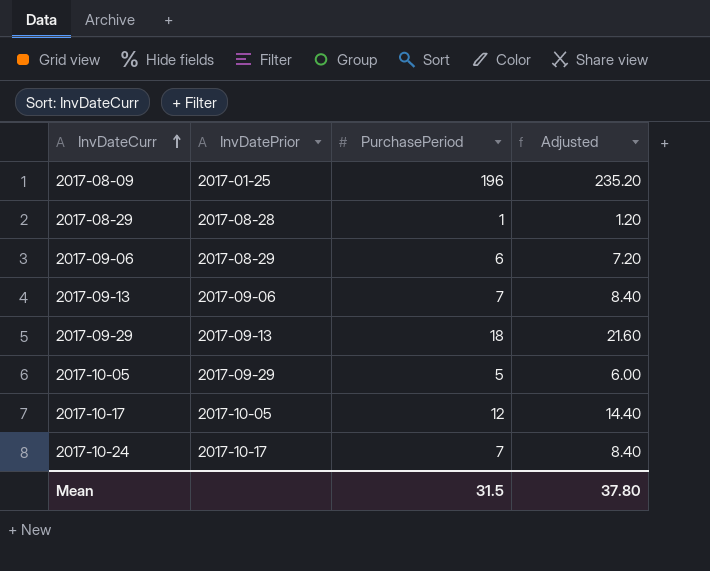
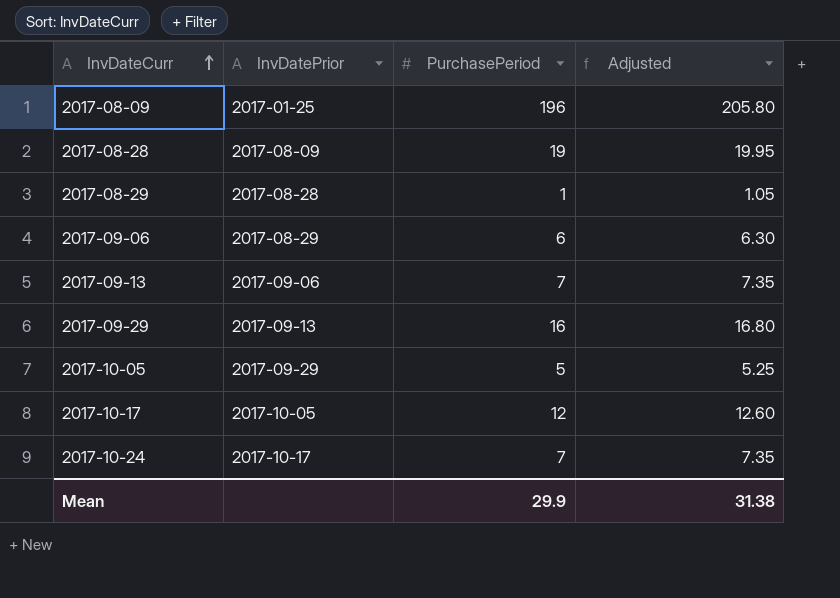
column Adjusted | formula: [PurchasePeriod] * 1.2 -> [PurchasePeriod] * 1.05
row 2017-08-28: none -> 2017-08-09 | 19 | 19.95
2017-09-29 | PurchasePeriod: 18 -> 16
Mean | PurchasePeriod: 31.5 -> 29.9
Mean | Adjusted: 37.80 -> 31.38

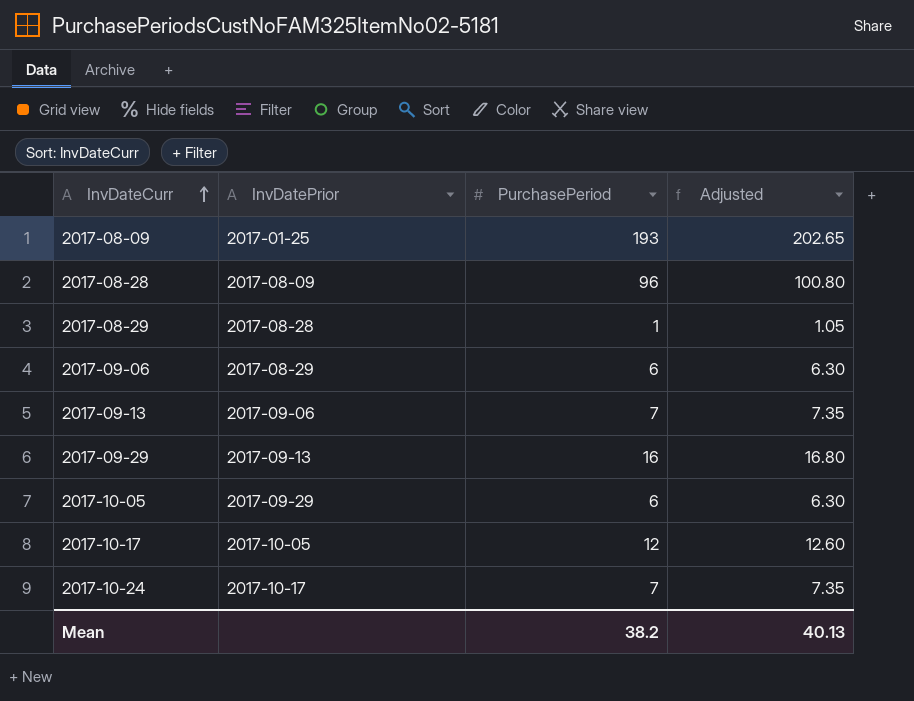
2017-08-09 | PurchasePeriod: 196 -> 193
2017-08-09 | Adjusted: 205.80 -> 202.65
2017-08-28 | PurchasePeriod: 19 -> 96
2017-08-28 | Adjusted: 19.95 -> 100.80
2017-10-05 | PurchasePeriod: 5 -> 6
2017-10-05 | Adjusted: 5.25 -> 6.30
Mean | PurchasePeriod: 29.9 -> 38.2
Mean | Adjusted: 31.38 -> 40.13

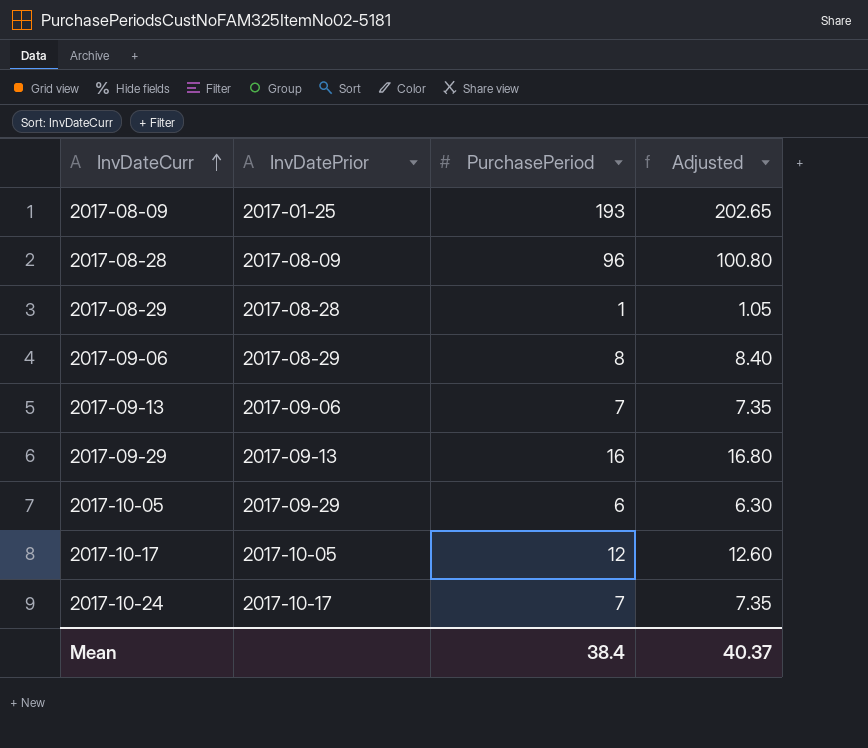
2017-09-06 | PurchasePeriod: 6 -> 8
2017-09-06 | Adjusted: 6.30 -> 8.40
Mean | PurchasePeriod: 38.2 -> 38.4
Mean | Adjusted: 40.13 -> 40.37

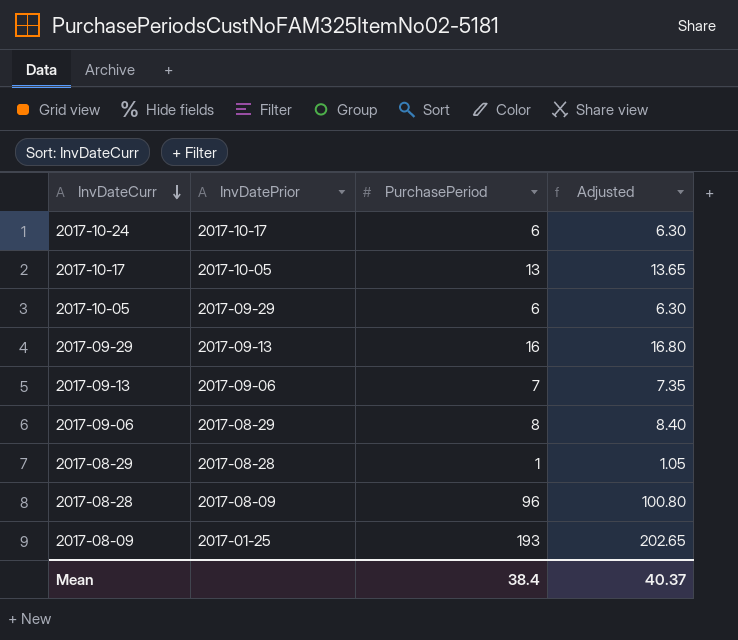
row order: InvDateCurr ascending -> InvDateCurr descending
2017-10-24 | PurchasePeriod: 7 -> 6
2017-10-24 | Adjusted: 7.35 -> 6.30
2017-10-17 | PurchasePeriod: 12 -> 13
2017-10-17 | Adjusted: 12.60 -> 13.65

